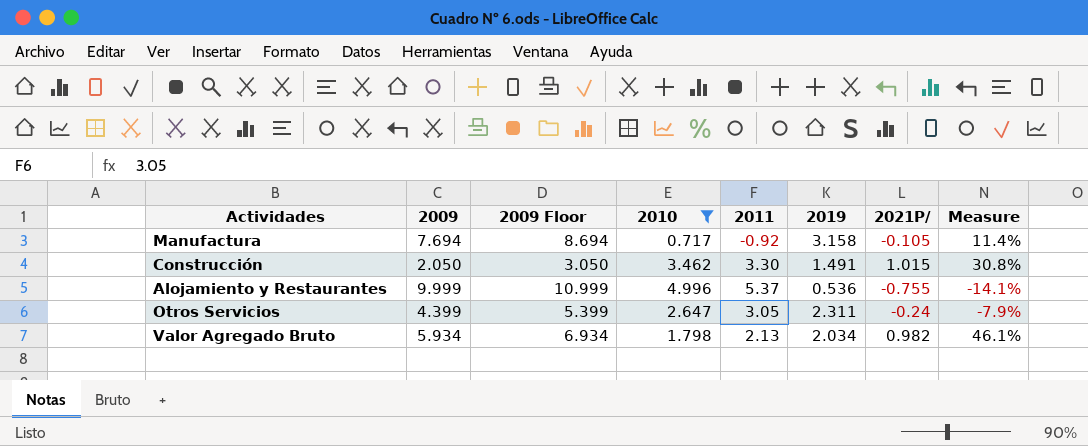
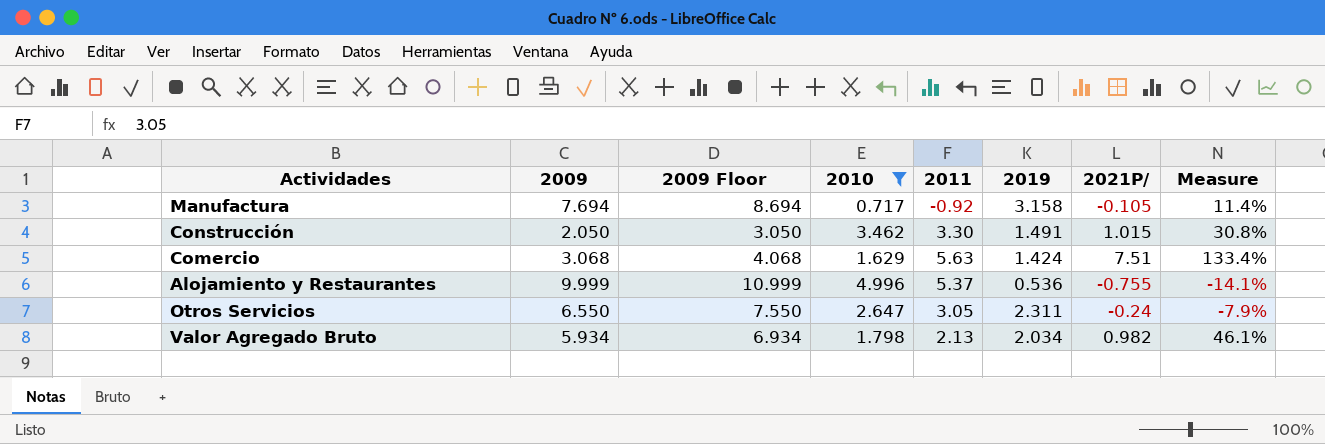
row Comercio: none -> 3.068 | 4.068 | 1.629 | 5.63 | 1.424 | 7.51 | 133.4%
Otros Servicios | 2009: 4.399 -> 6.550
Otros Servicios | 2009 Floor: 5.399 -> 7.550

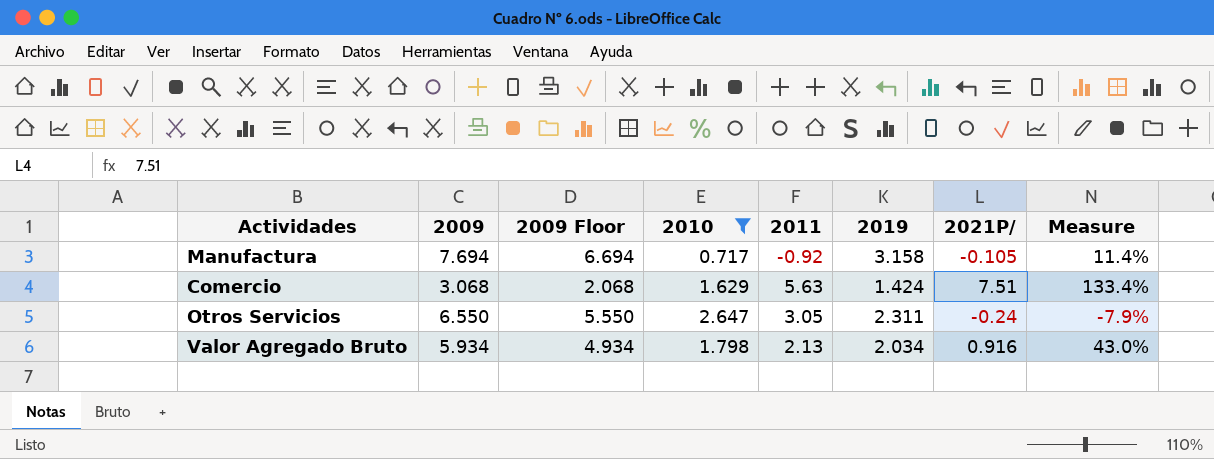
column 2009 Floor | formula: [2009] + 1 -> [2009] - 1
row Construcción: 2.050 | 3.050 | 3.462 | 3.30 | 1.491 | 1.015 | 30.8% -> none
row Alojamiento y Restaurantes: 9.999 | 10.999 | 4.996 | 5.37 | 0.536 | -0.755 | -14.1% -> none
Valor Agregado Bruto | 2021P/: 0.982 -> 0.916
Valor Agregado Bruto | Measure: 46.1% -> 43.0%

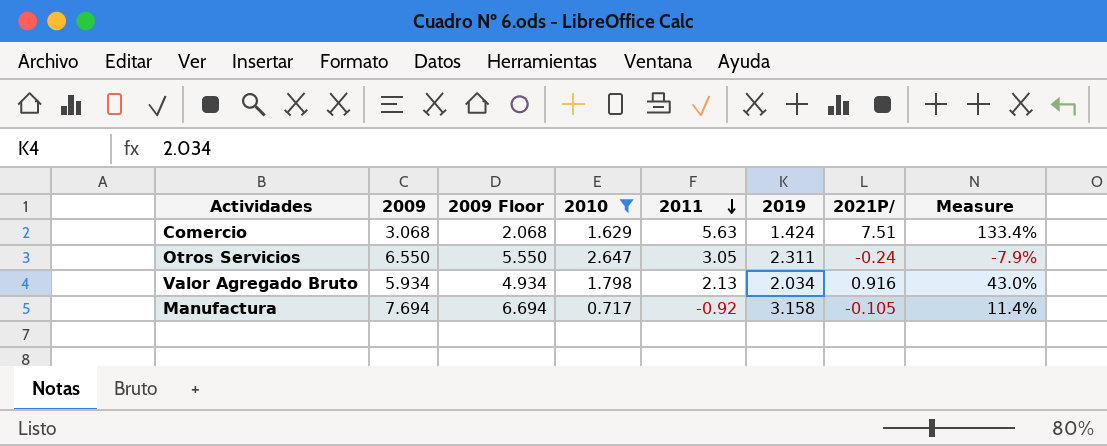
row order: none -> 2011 descending

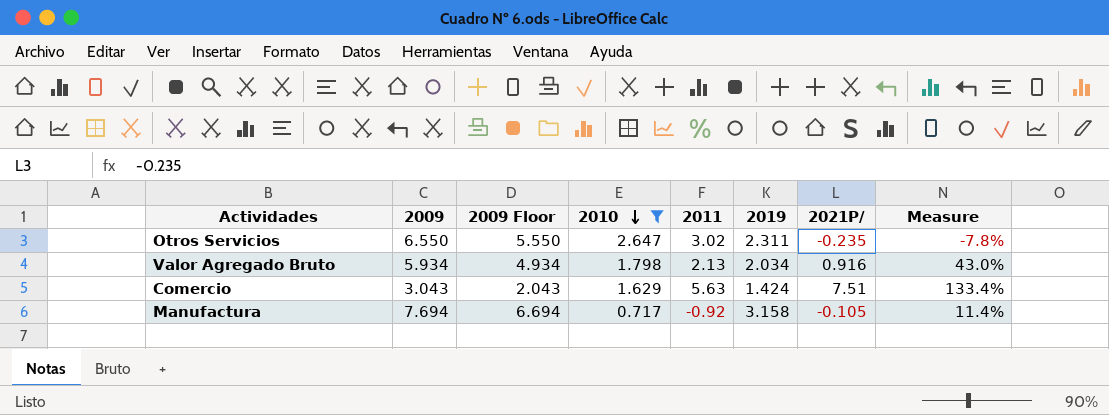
row order: 2011 descending -> 2010 descending
Otros Servicios | 2011: 3.05 -> 3.02
Otros Servicios | 2021P/: -0.24 -> -0.235
Otros Servicios | Measure: -7.9% -> -7.8%
Comercio | 2009: 3.068 -> 3.043
Comercio | 2009 Floor: 2.068 -> 2.043

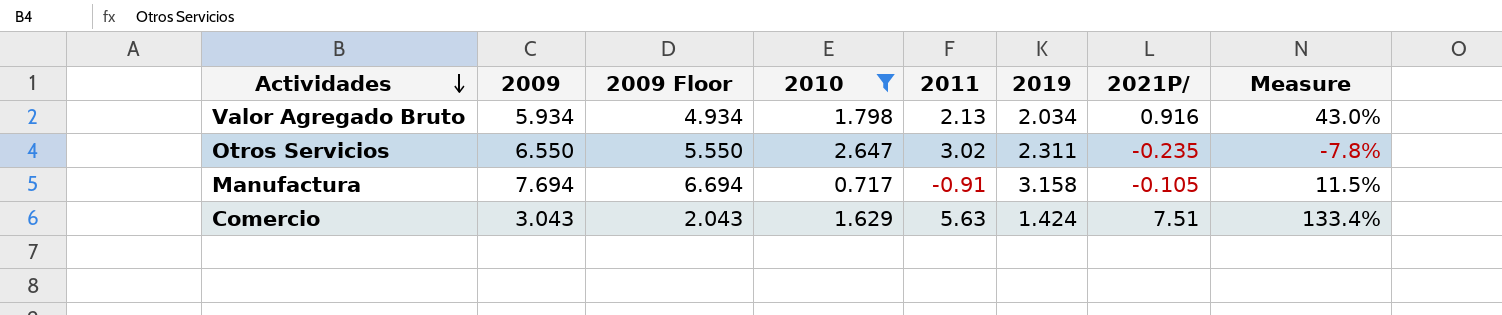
row order: 2010 descending -> Actividades descending
Manufactura | 2011: -0.92 -> -0.91
Manufactura | Measure: 11.4% -> 11.5%

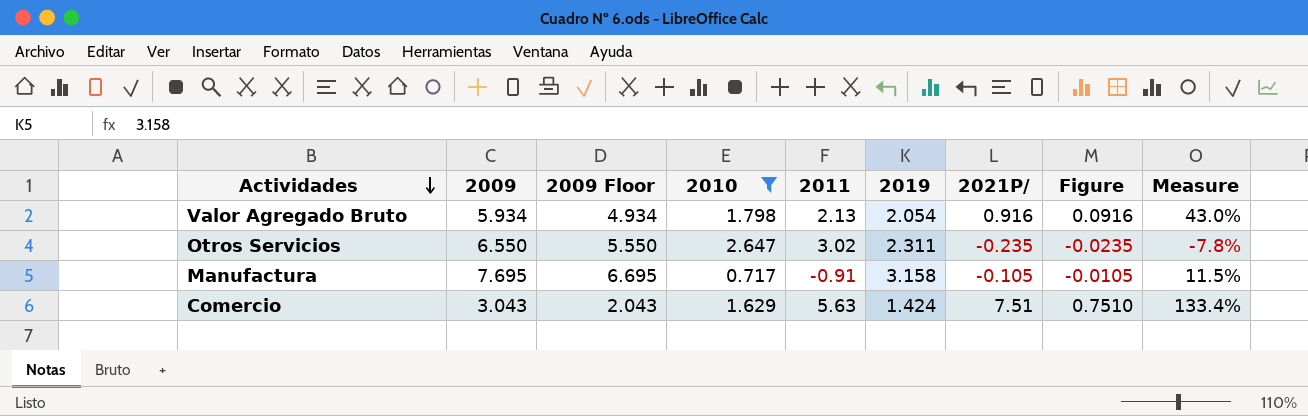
column Figure | formula: none -> [2021P/] * 0.1
Valor Agregado Bruto | 2019: 2.034 -> 2.054
Manufactura | 2009: 7.694 -> 7.695
Manufactura | 2009 Floor: 6.694 -> 6.695

